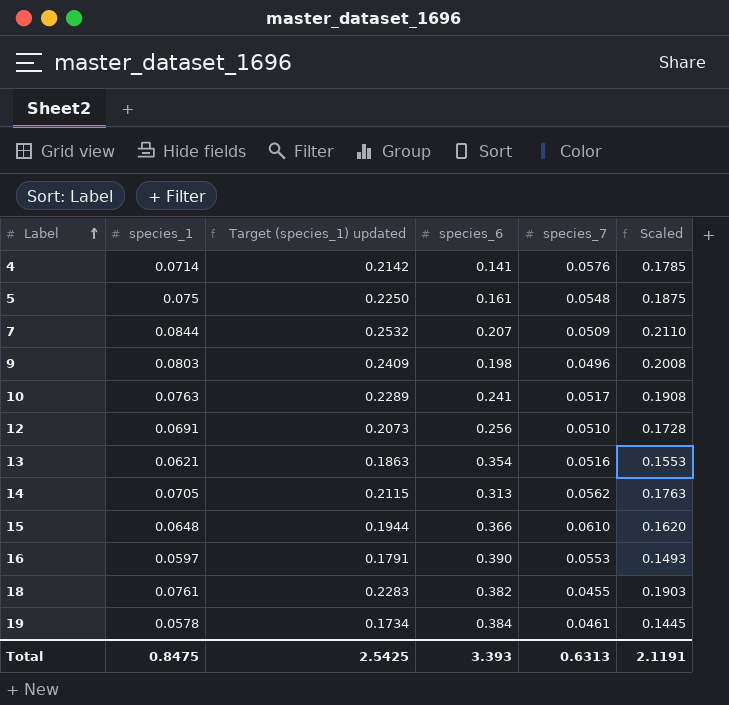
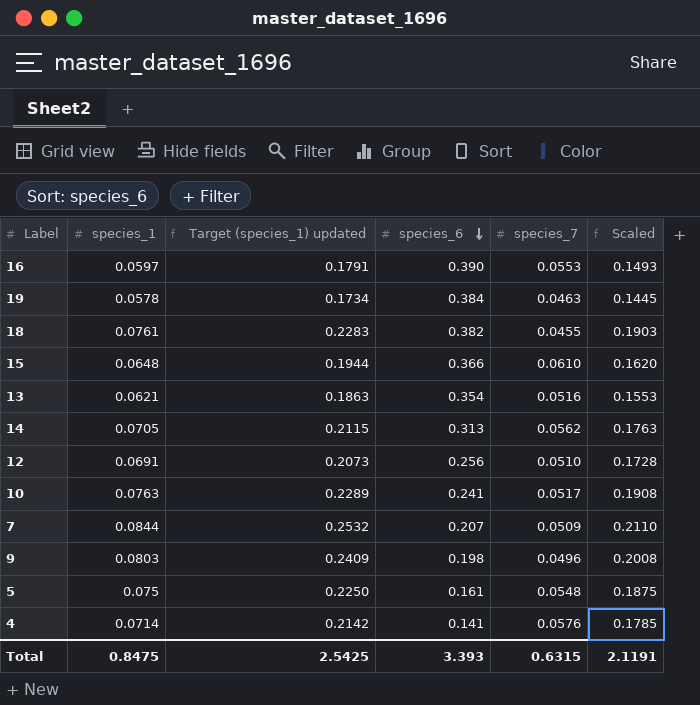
row order: Label ascending -> species_6 descending
19 | species_7: 0.0461 -> 0.0463
Total | species_7: 0.6313 -> 0.6315

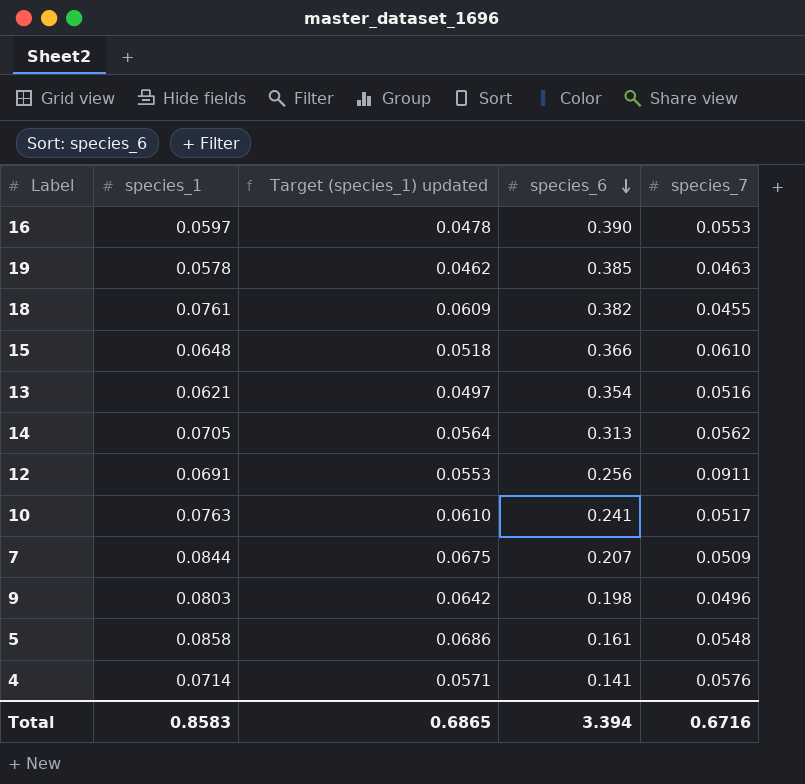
column Scaled | formula: [species_1] * 2.5 -> none
column Target (species_1) updated | formula: [species_1] * 3 -> [species_1] * 0.8
19 | species_6: 0.384 -> 0.385
12 | species_7: 0.0510 -> 0.0911
5 | species_1: 0.075 -> 0.0858
Total | species_1: 0.8475 -> 0.8583
Total | Target (species_1) updated: 2.5425 -> 0.6865
Total | species_6: 3.393 -> 3.394
Total | species_7: 0.6315 -> 0.6716

